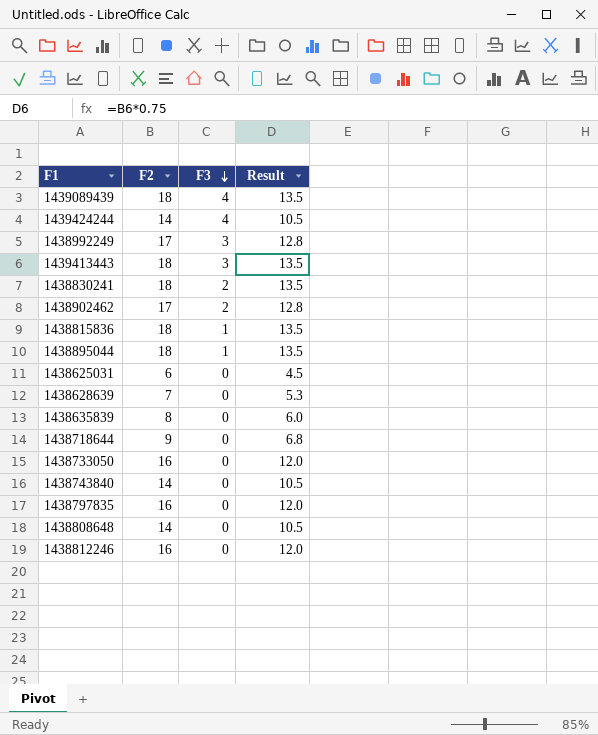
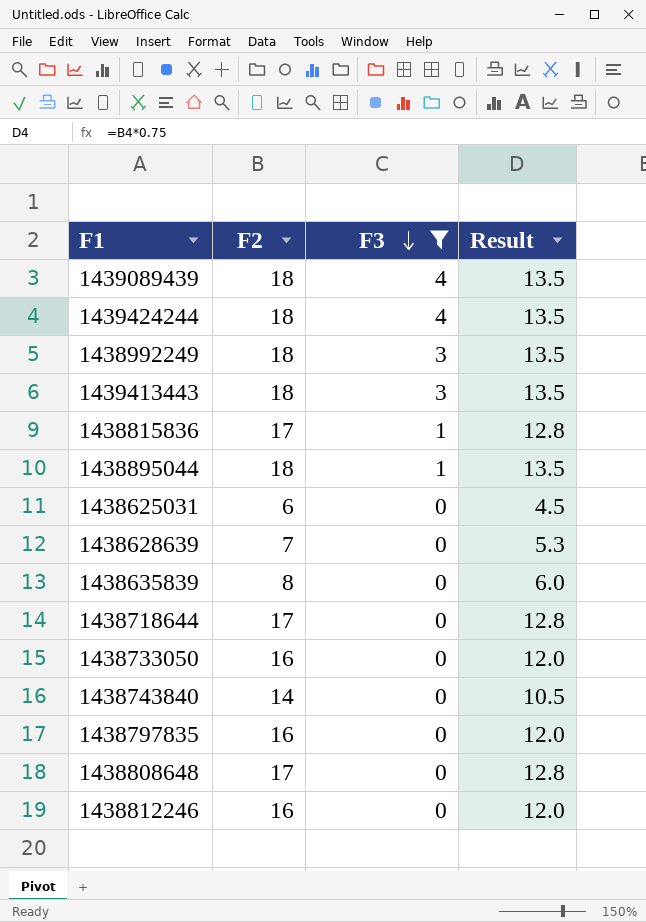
filter: none -> F3 != 2
1439424244 | F2: 14 -> 18
1439424244 | Result: 10.5 -> 13.5
1438992249 | F2: 17 -> 18
1438992249 | Result: 12.8 -> 13.5
1438815836 | F2: 18 -> 17
1438815836 | Result: 13.5 -> 12.8
1438718644 | F2: 9 -> 17
1438718644 | Result: 6.8 -> 12.8
1438808648 | F2: 14 -> 17
1438808648 | Result: 10.5 -> 12.8

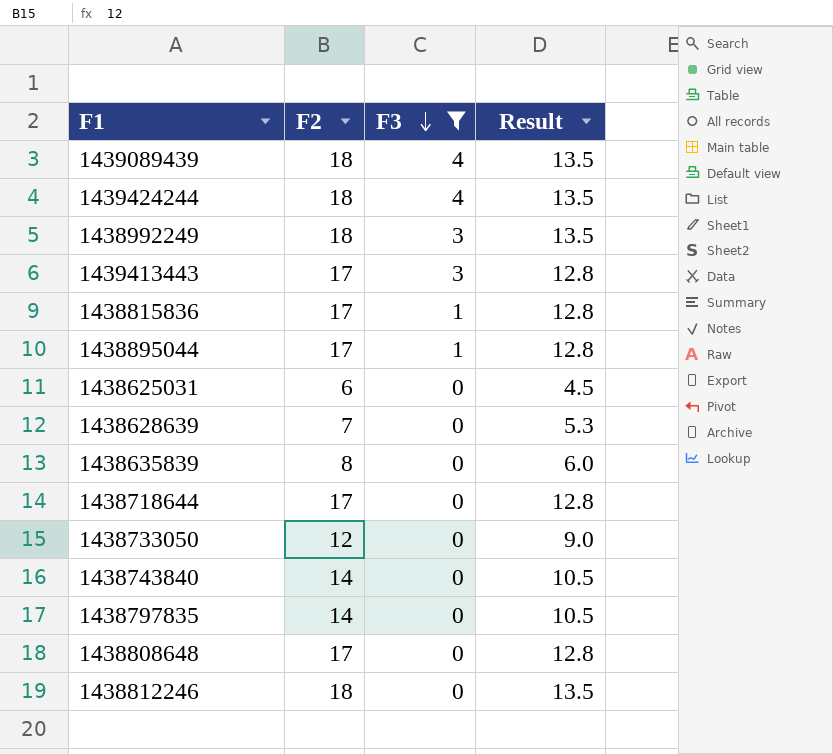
1439413443 | F2: 18 -> 17
1439413443 | Result: 13.5 -> 12.8
1438895044 | F2: 18 -> 17
1438895044 | Result: 13.5 -> 12.8
1438733050 | F2: 16 -> 12
1438733050 | Result: 12.0 -> 9.0
1438797835 | F2: 16 -> 14
1438797835 | Result: 12.0 -> 10.5
1438812246 | F2: 16 -> 18
1438812246 | Result: 12.0 -> 13.5

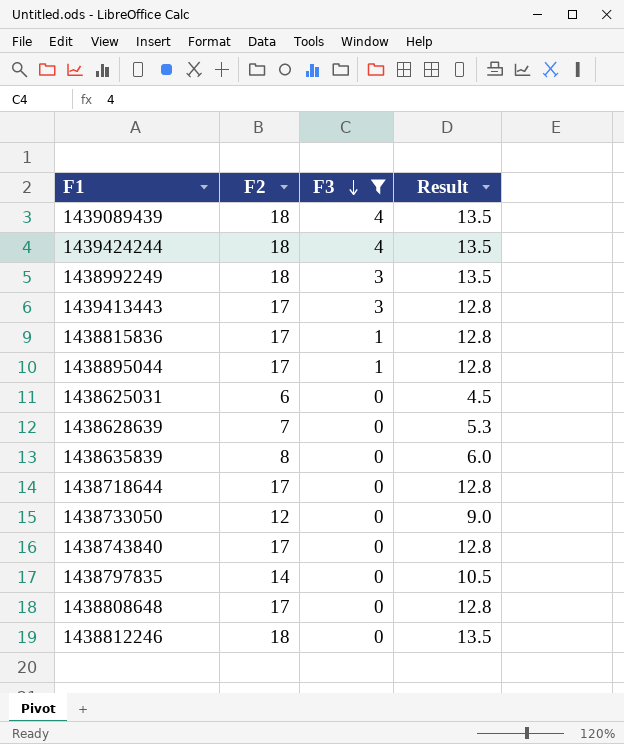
1438743840 | F2: 14 -> 17
1438743840 | Result: 10.5 -> 12.8

